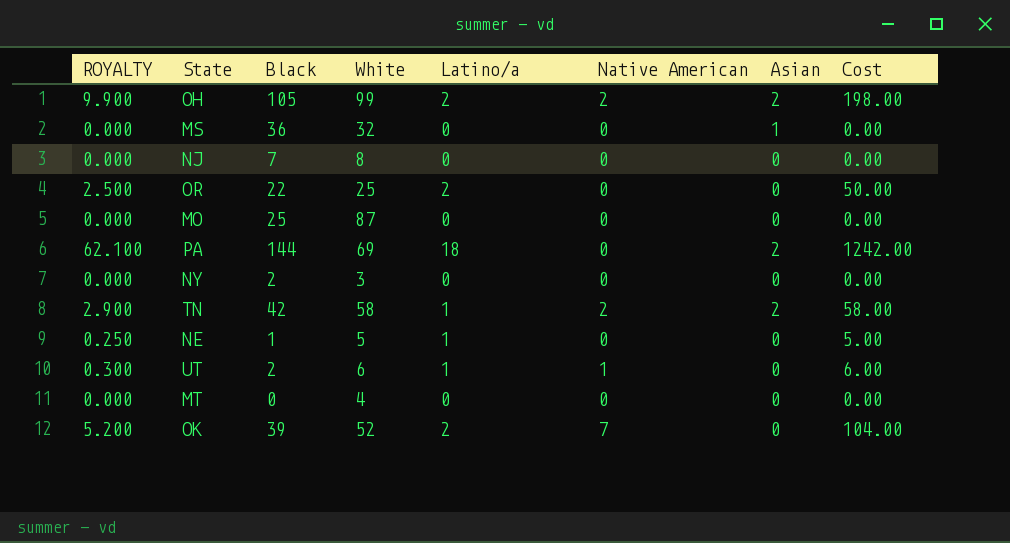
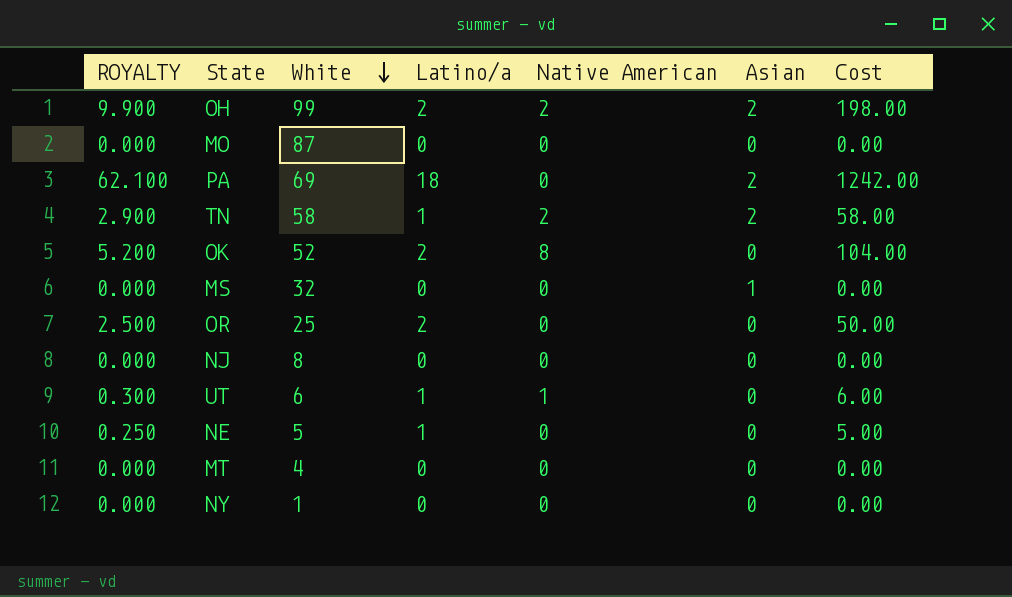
row order: none -> White descending
column Black | position: 3 -> none
OK | Native American: 7 -> 8
NY | White: 3 -> 1

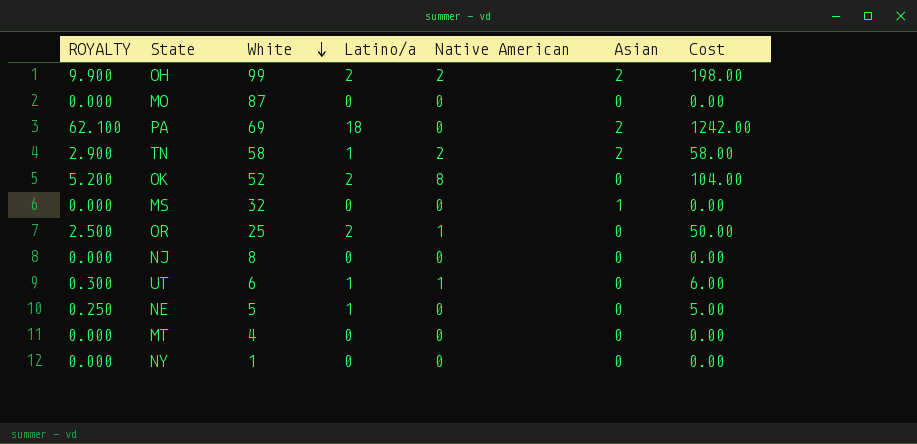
OR | Native American: 0 -> 1

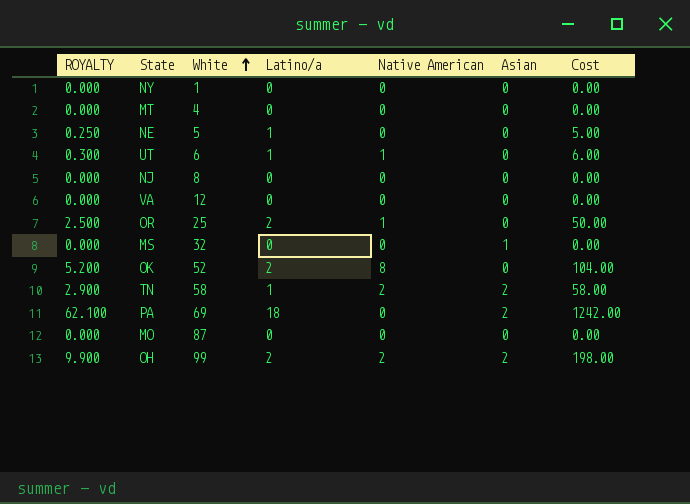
row order: White descending -> White ascending
row VA: none -> 0.000 | 12 | 0 | 0 | 0 | 0.00

